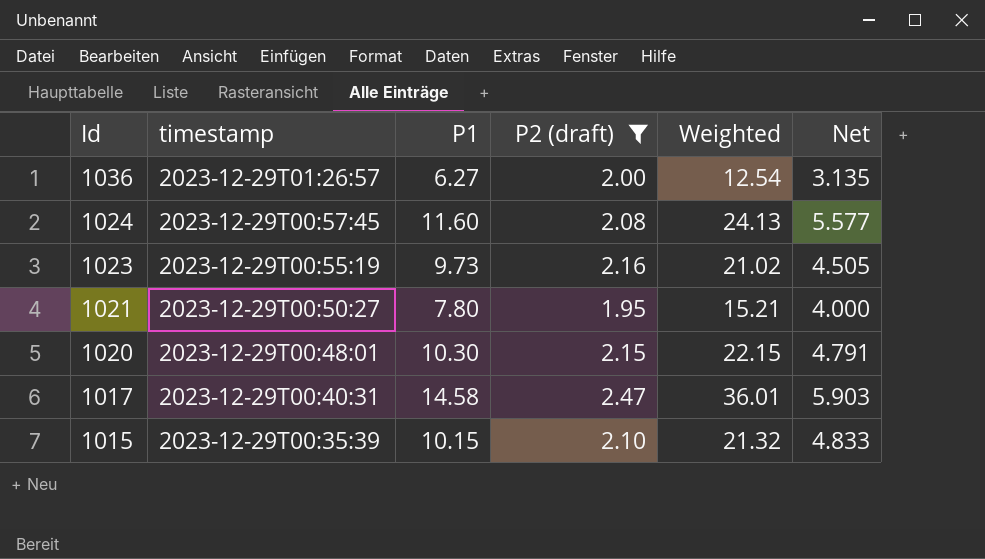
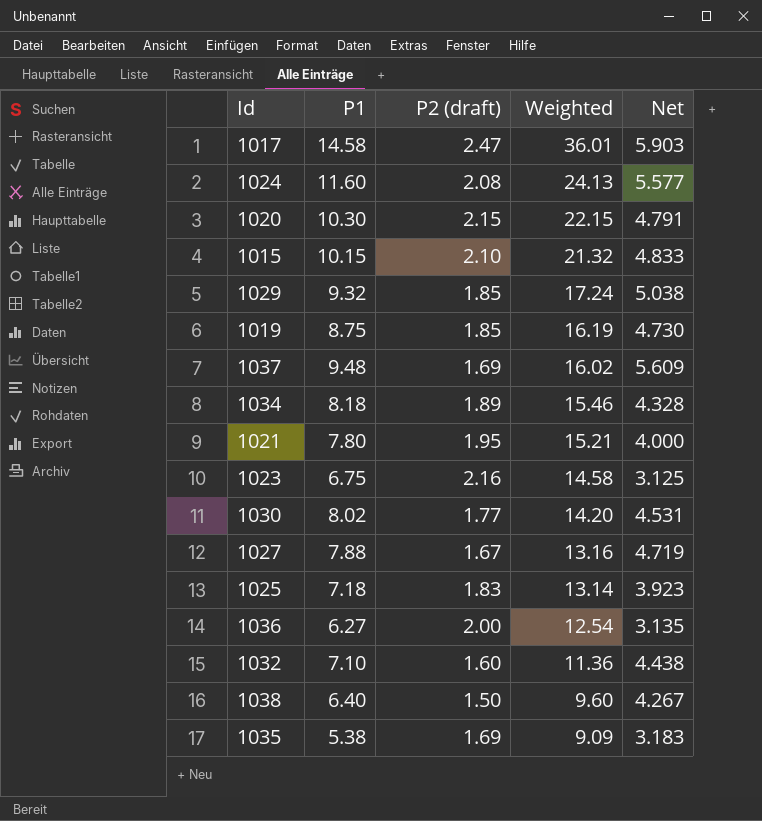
filter: P2 (draft) >= 1.95 -> none
row order: Id descending -> Weighted descending
column timestamp | position: 2 -> none
1023 | P1: 9.73 -> 6.75
1023 | Weighted: 21.02 -> 14.58
1023 | Net: 4.505 -> 3.125

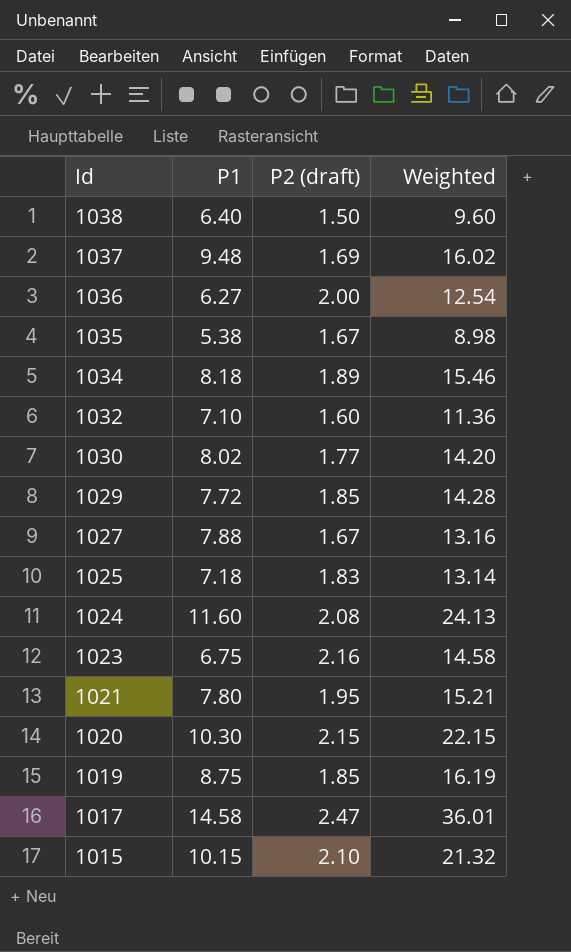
row order: Weighted descending -> Id descending
column Net | formula: [P1] / [P2 (draft)] -> none
1035 | P2 (draft): 1.69 -> 1.67
1035 | Weighted: 9.09 -> 8.98
1029 | P1: 9.32 -> 7.72
1029 | Weighted: 17.24 -> 14.28

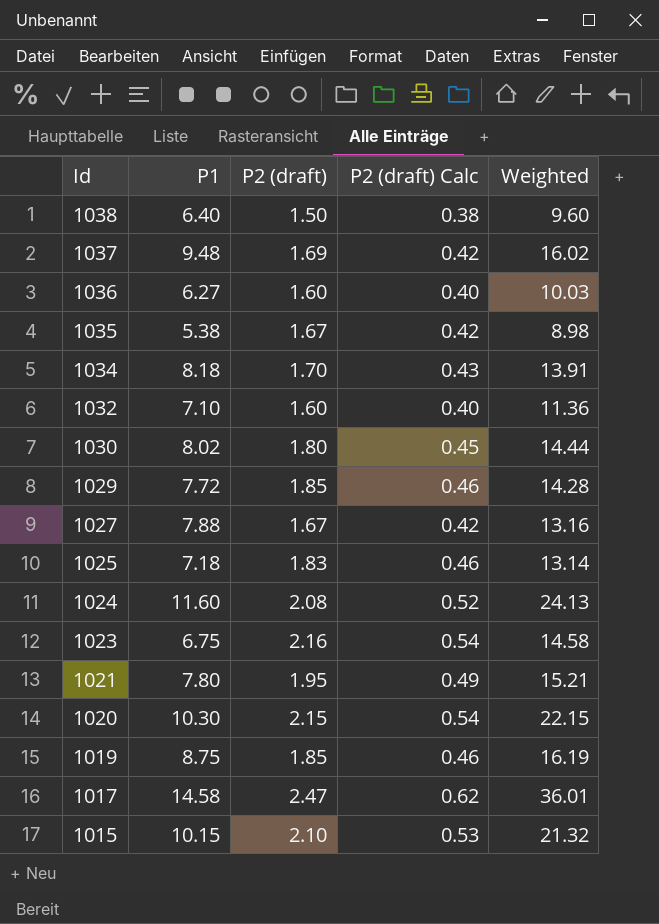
column P2 (draft) Calc | formula: none -> [P2 (draft)] * 0.25
1036 | P2 (draft): 2.00 -> 1.60
1036 | Weighted: 12.54 -> 10.03
1034 | P2 (draft): 1.89 -> 1.70
1034 | Weighted: 15.46 -> 13.91
1030 | P2 (draft): 1.77 -> 1.80
1030 | Weighted: 14.20 -> 14.44

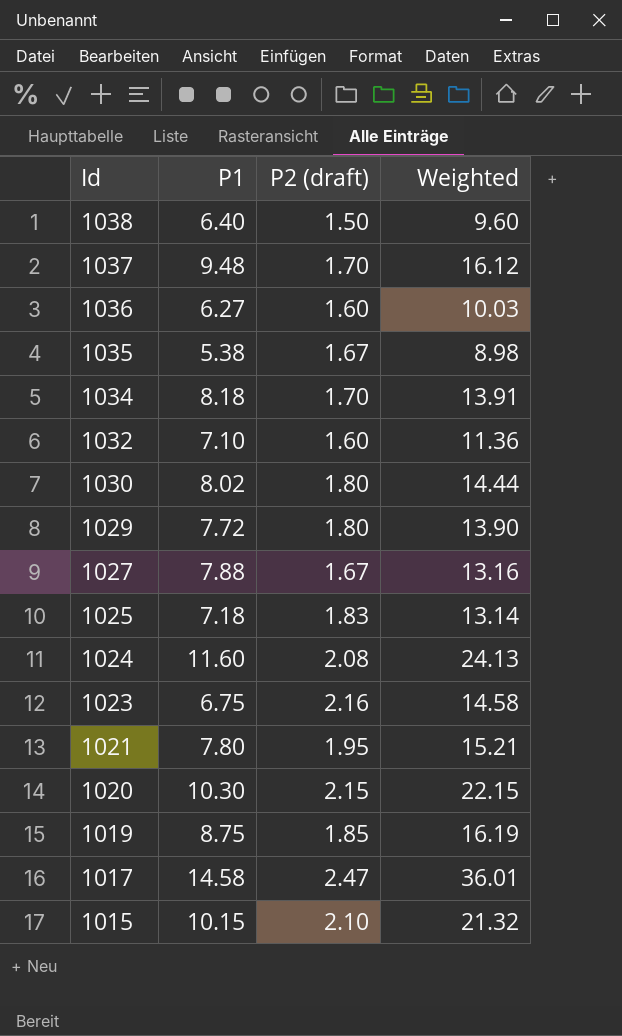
column P2 (draft) Calc | formula: [P2 (draft)] * 0.25 -> none
1037 | P2 (draft): 1.69 -> 1.70
1037 | Weighted: 16.02 -> 16.12
1029 | P2 (draft): 1.85 -> 1.80
1029 | Weighted: 14.28 -> 13.90

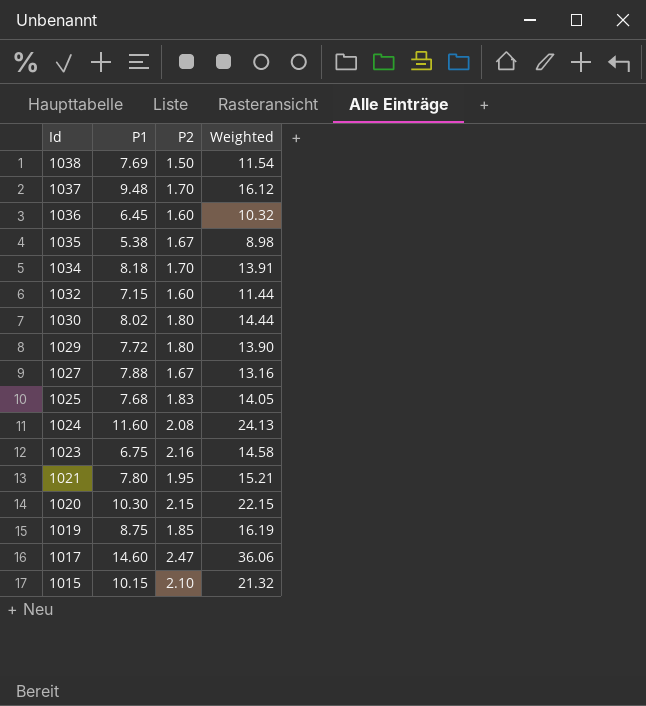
column name: P2 (draft) -> P2
1038 | P1: 6.40 -> 7.69
1038 | Weighted: 9.60 -> 11.54
1036 | P1: 6.27 -> 6.45
1036 | Weighted: 10.03 -> 10.32
1032 | P1: 7.10 -> 7.15
1032 | Weighted: 11.36 -> 11.44
1025 | P1: 7.18 -> 7.68
1025 | Weighted: 13.14 -> 14.05
1017 | P1: 14.58 -> 14.60
1017 | Weighted: 36.01 -> 36.06

